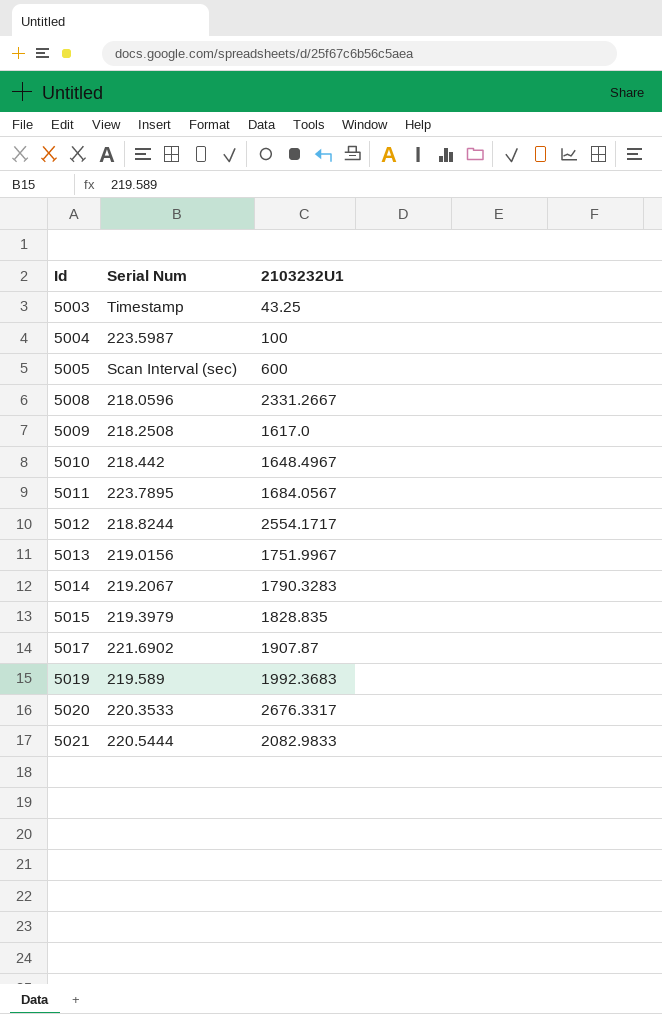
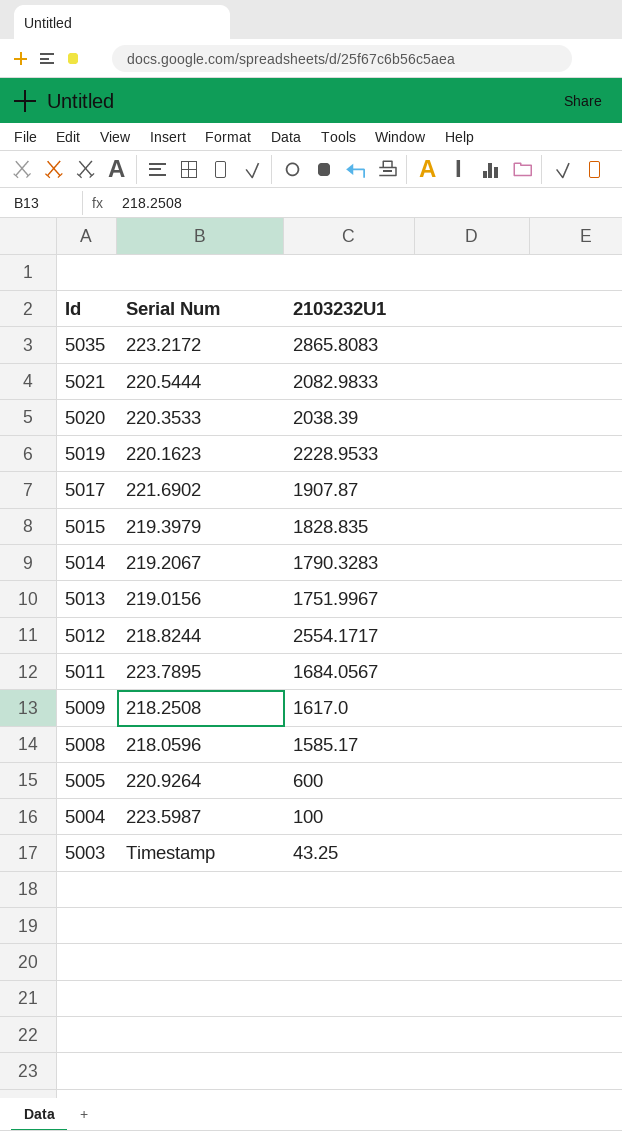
row order: Id ascending -> Id descending
row 5010: 218.442 | 1648.4967 -> none
row 5035: none -> 223.2172 | 2865.8083
5020 | 2103232U1: 2676.3317 -> 2038.39
5019 | Serial Num: 219.589 -> 220.1623
5019 | 2103232U1: 1992.3683 -> 2228.9533
5008 | 2103232U1: 2331.2667 -> 1585.17
5005 | Serial Num: Scan Interval (sec) -> 220.9264

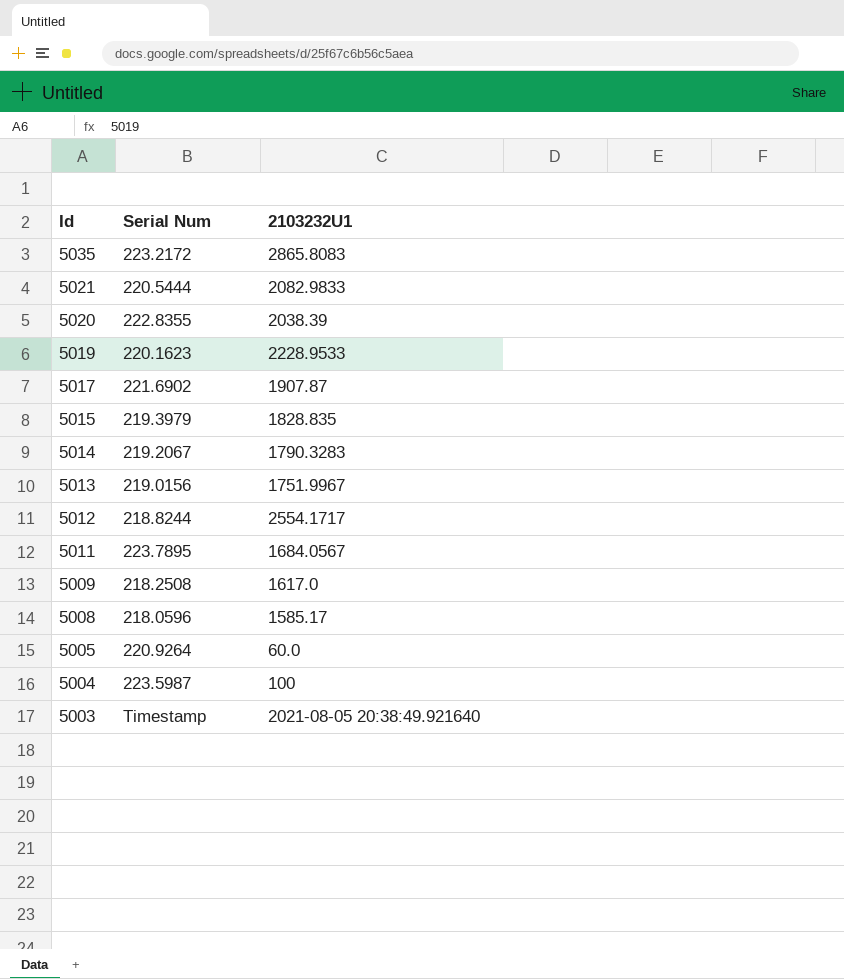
5020 | Serial Num: 220.3533 -> 222.8355
5005 | 2103232U1: 600 -> 60.0
5003 | 2103232U1: 43.25 -> 2021-08-05 20:38:49.921640

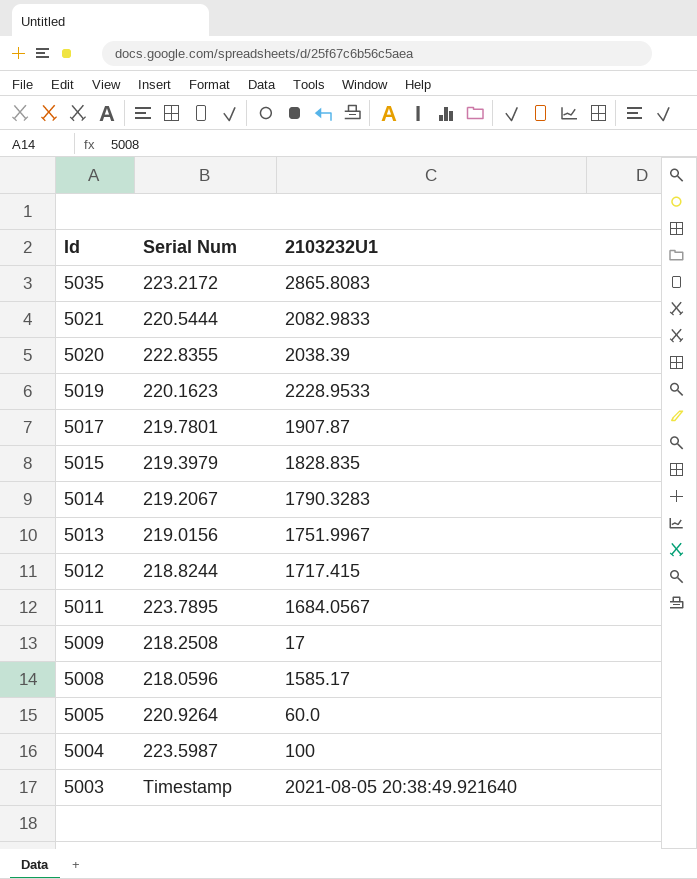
5017 | Serial Num: 221.6902 -> 219.7801
5012 | 2103232U1: 2554.1717 -> 1717.415
5009 | 2103232U1: 1617.0 -> 17

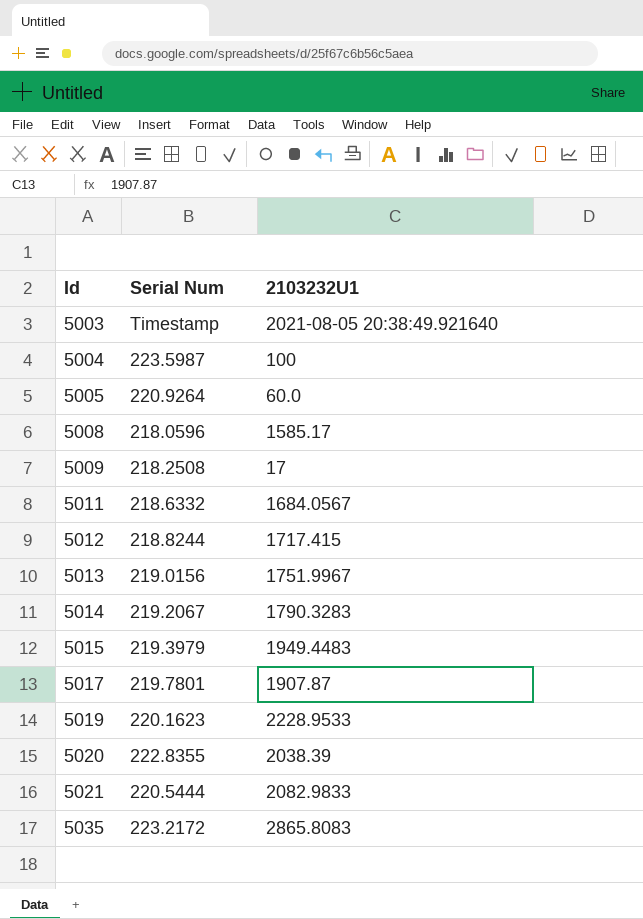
row order: Id descending -> Id ascending
5011 | Serial Num: 223.7895 -> 218.6332
5015 | 2103232U1: 1828.835 -> 1949.4483

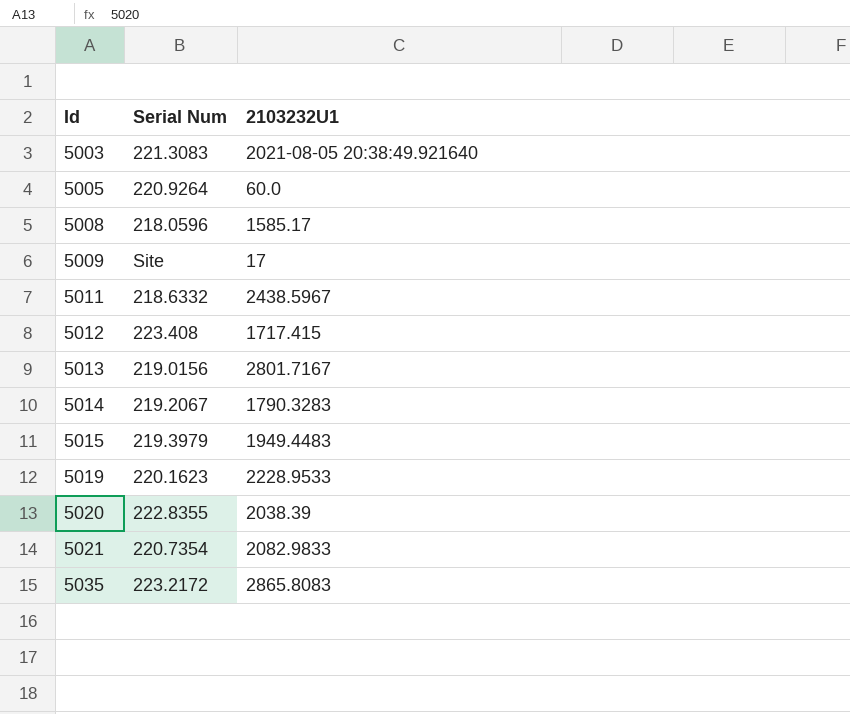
row 5004: 223.5987 | 100 -> none
row 5017: 219.7801 | 1907.87 -> none
5003 | Serial Num: Timestamp -> 221.3083
5009 | Serial Num: 218.2508 -> Site
5011 | 2103232U1: 1684.0567 -> 2438.5967
5012 | Serial Num: 218.8244 -> 223.408
5013 | 2103232U1: 1751.9967 -> 2801.7167
5021 | Serial Num: 220.5444 -> 220.7354

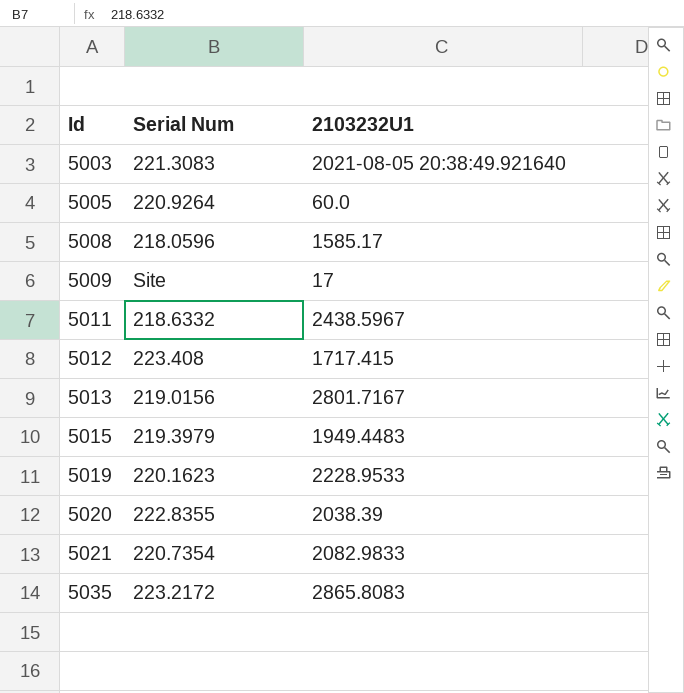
row 5014: 219.2067 | 1790.3283 -> none

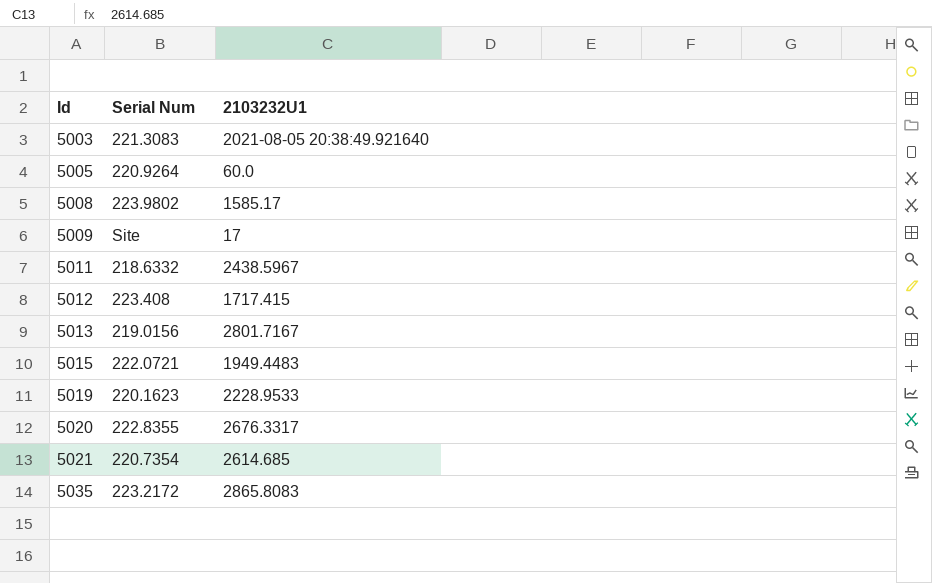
5008 | Serial Num: 218.0596 -> 223.9802
5015 | Serial Num: 219.3979 -> 222.0721
5020 | 2103232U1: 2038.39 -> 2676.3317
5021 | 2103232U1: 2082.9833 -> 2614.685

